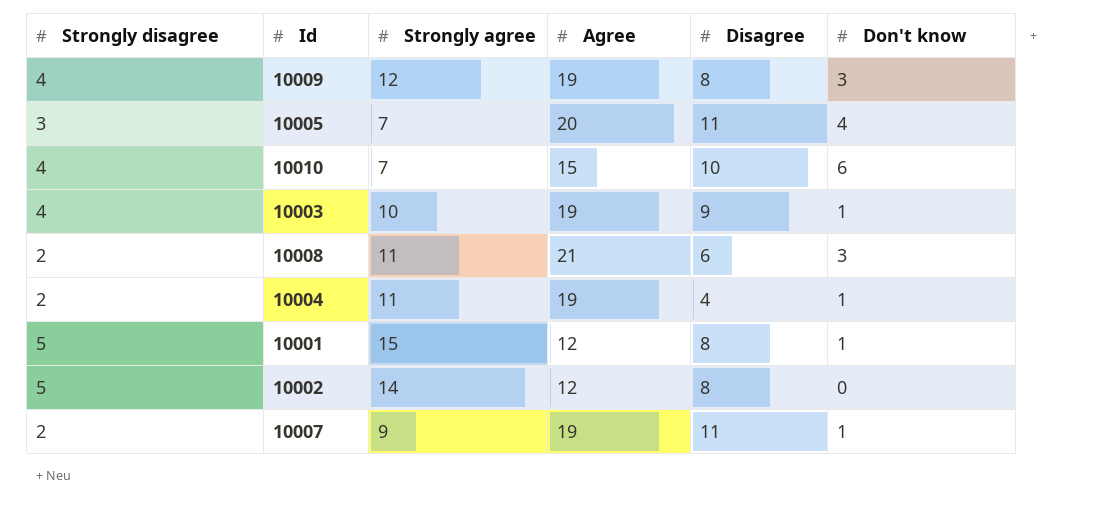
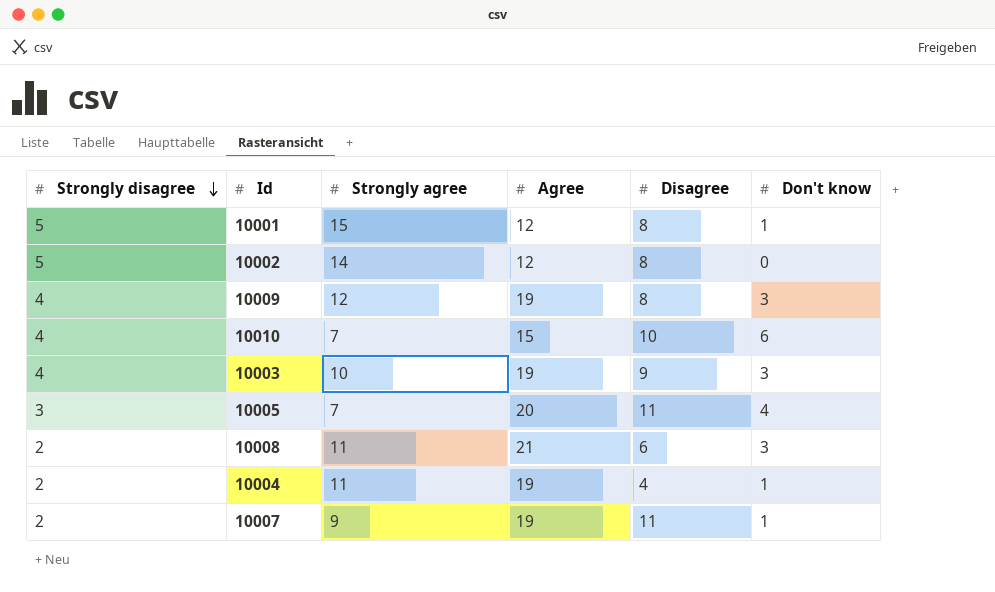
row order: none -> Strongly disagree descending
10003 | Don't know: 1 -> 3

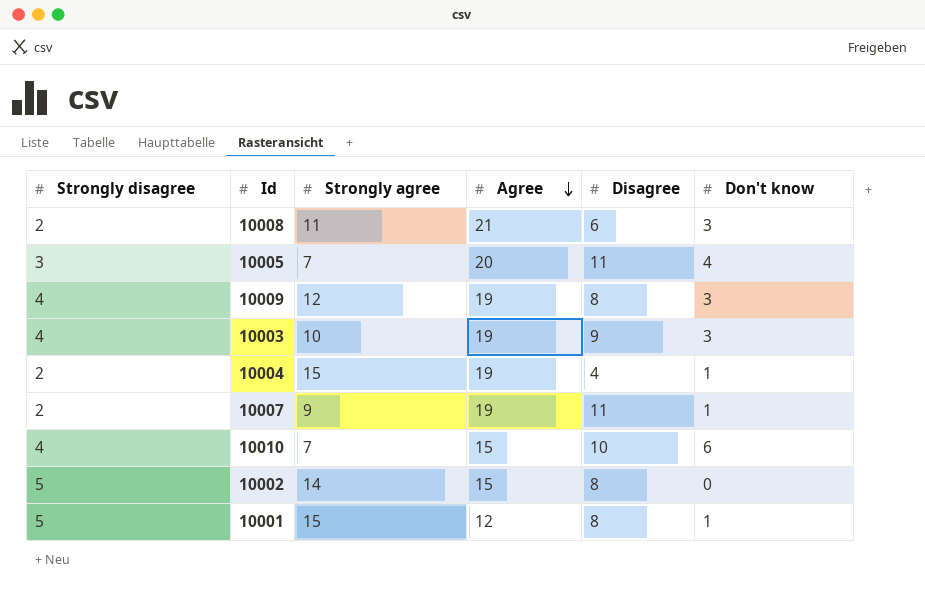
row order: Strongly disagree descending -> Agree descending
10004 | Strongly agree: 11 -> 15
10002 | Agree: 12 -> 15

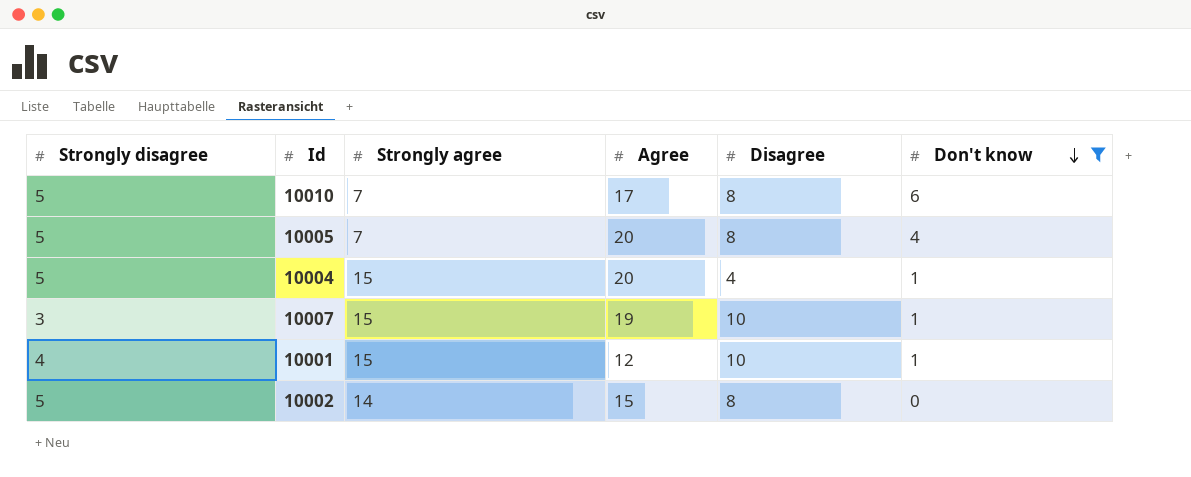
filter: none -> Don't know != 3
row order: Agree descending -> Don't know descending
10010 | Strongly disagree: 4 -> 5
10010 | Agree: 15 -> 17
10010 | Disagree: 10 -> 8
10005 | Strongly disagree: 3 -> 5
10005 | Disagree: 11 -> 8
10004 | Strongly disagree: 2 -> 5
10004 | Agree: 19 -> 20
10007 | Strongly disagree: 2 -> 3
10007 | Strongly agree: 9 -> 15
10007 | Disagree: 11 -> 10
10001 | Strongly disagree: 5 -> 4
10001 | Disagree: 8 -> 10

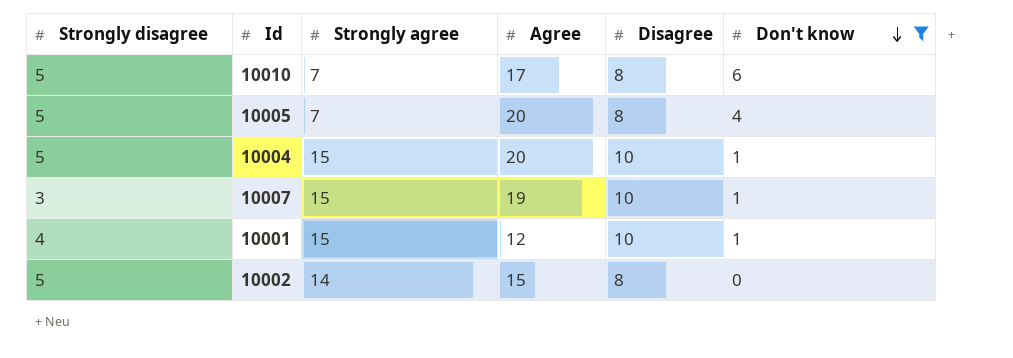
10004 | Disagree: 4 -> 10

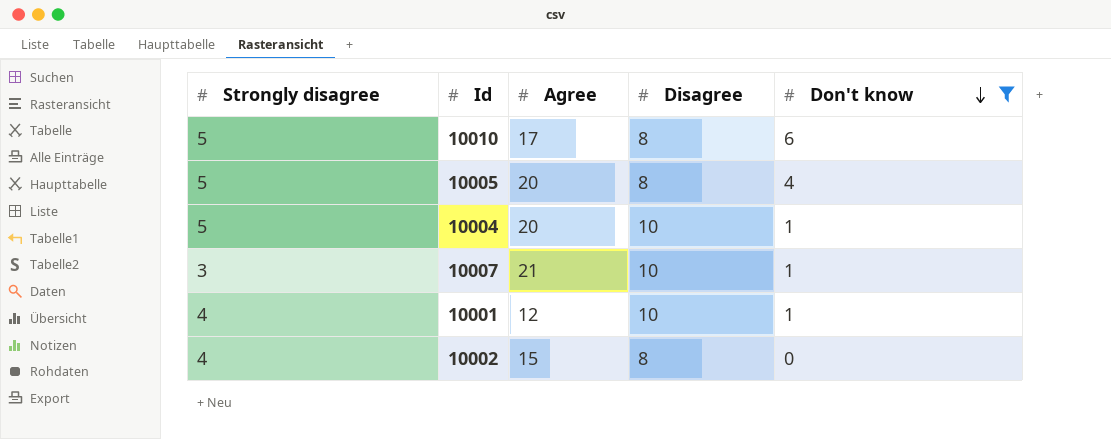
column Strongly agree | position: 3 -> none
10007 | Agree: 19 -> 21
10002 | Strongly disagree: 5 -> 4

